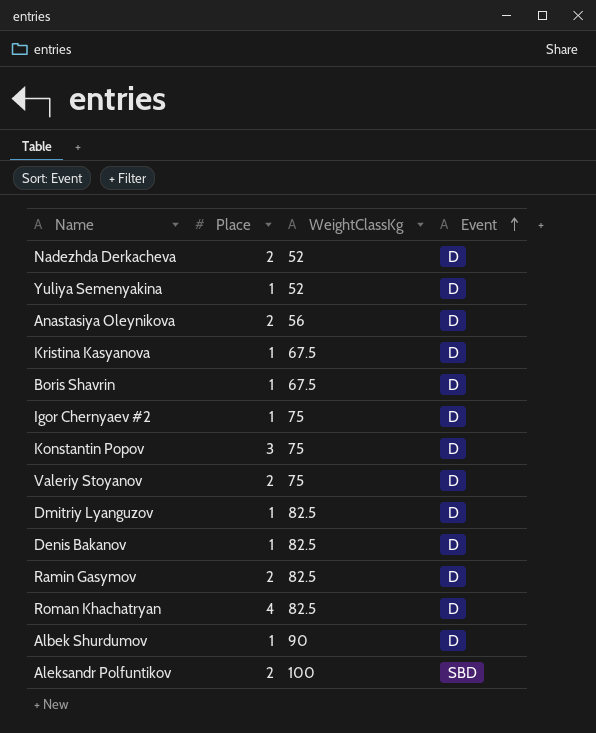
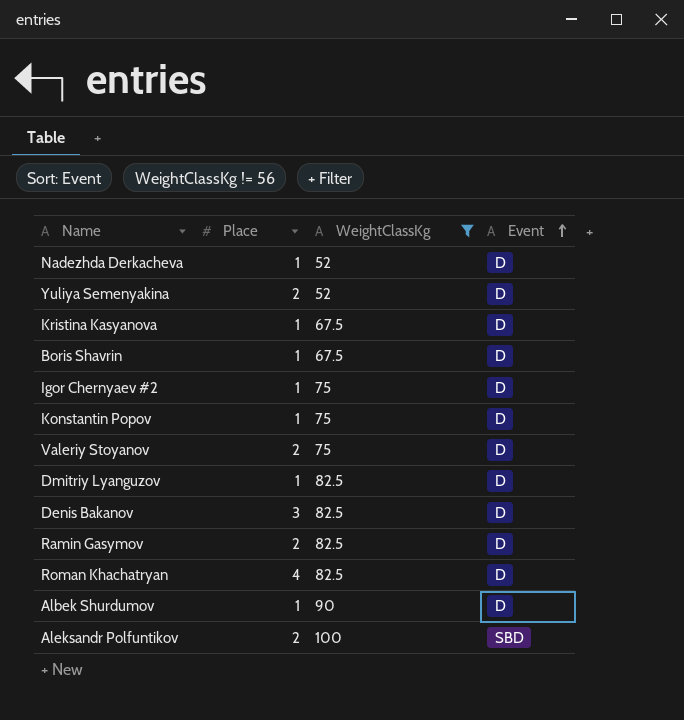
filter: none -> WeightClassKg != 56
Nadezhda Derkacheva | Place: 2 -> 1
Yuliya Semenyakina | Place: 1 -> 2
Konstantin Popov | Place: 3 -> 1
Denis Bakanov | Place: 1 -> 3

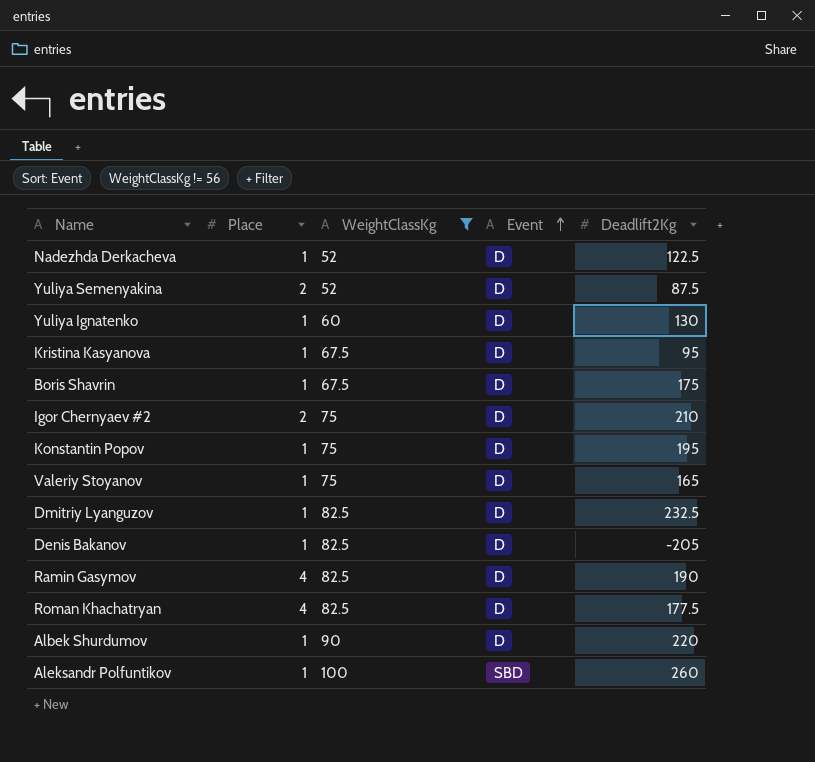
column Deadlift2Kg | position: none -> 5
row Yuliya Ignatenko: none -> 1 | 60 | D | 130
Igor Chernyaev #2 | Place: 1 -> 2
Valeriy Stoyanov | Place: 2 -> 1
Denis Bakanov | Place: 3 -> 1
Ramin Gasymov | Place: 2 -> 4
Aleksandr Polfuntikov | Place: 2 -> 1

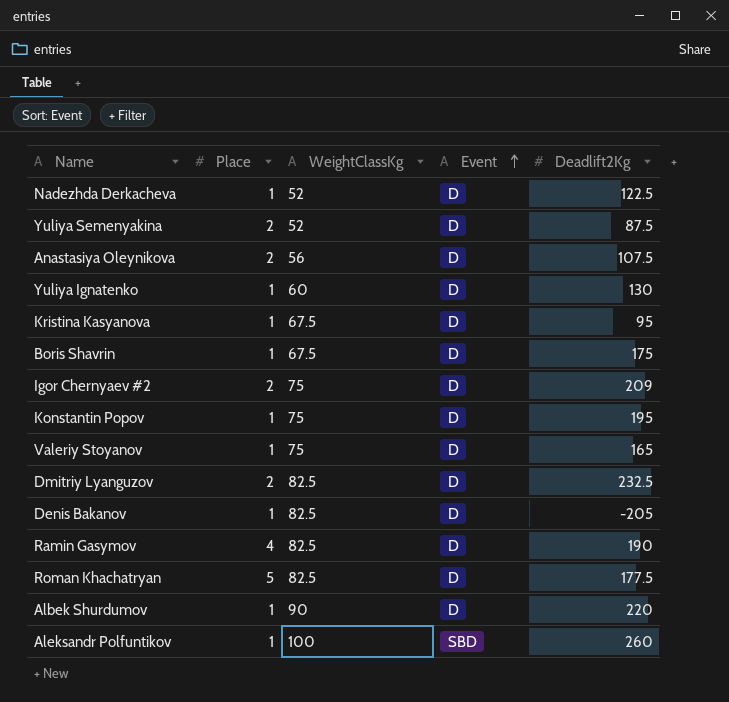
filter: WeightClassKg != 56 -> none
Igor Chernyaev #2 | Deadlift2Kg: 210 -> 209
Dmitriy Lyanguzov | Place: 1 -> 2
Roman Khachatryan | Place: 4 -> 5

